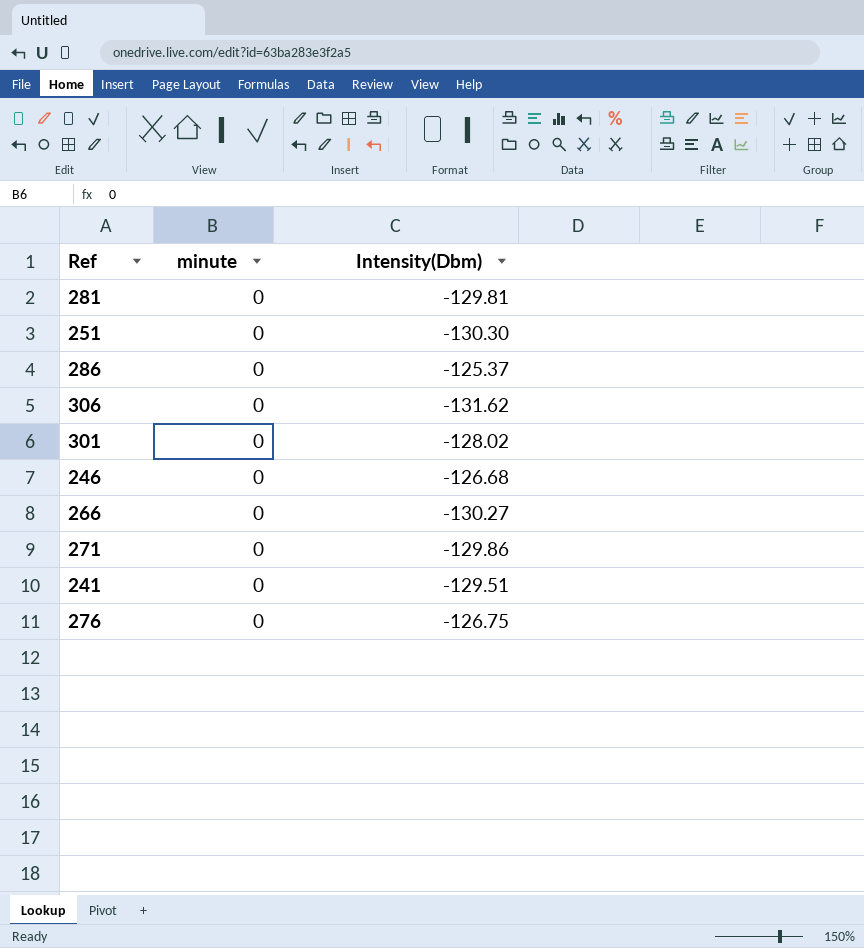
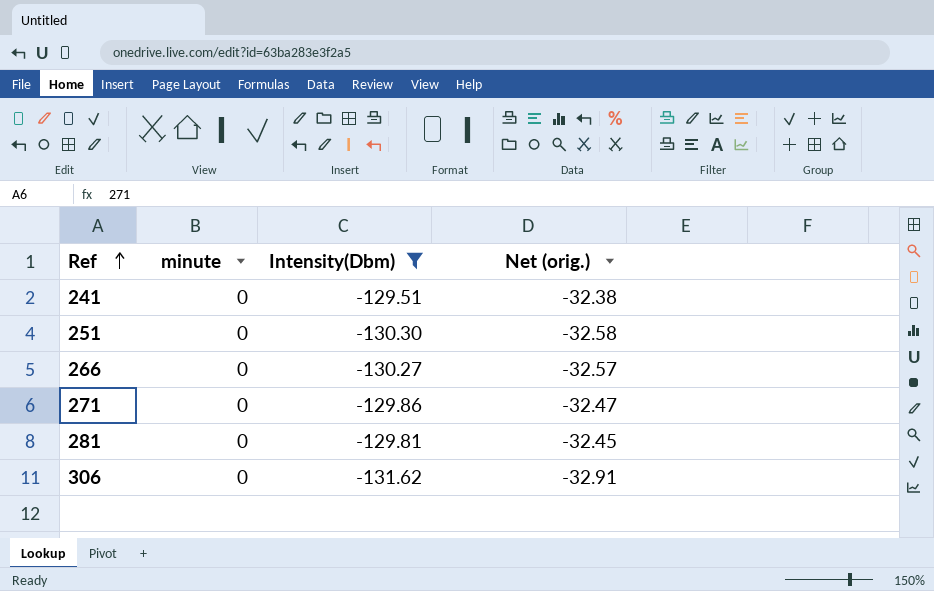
filter: none -> Intensity(Dbm) <= -129.51
row order: none -> Ref ascending
column Net (orig.) | formula: none -> [Intensity(Dbm)] * 0.25

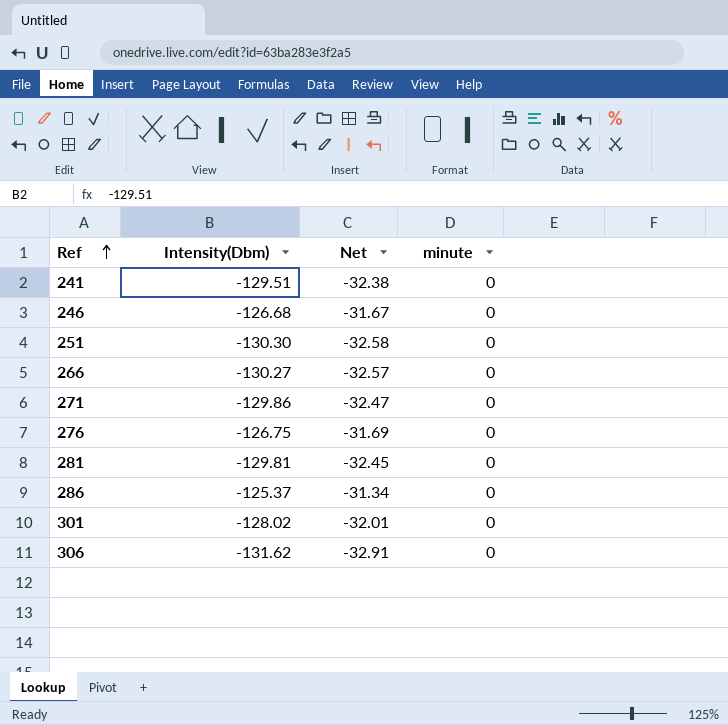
filter: Intensity(Dbm) <= -129.51 -> none
column name: Net (orig.) -> Net
column minute | position: 2 -> 4

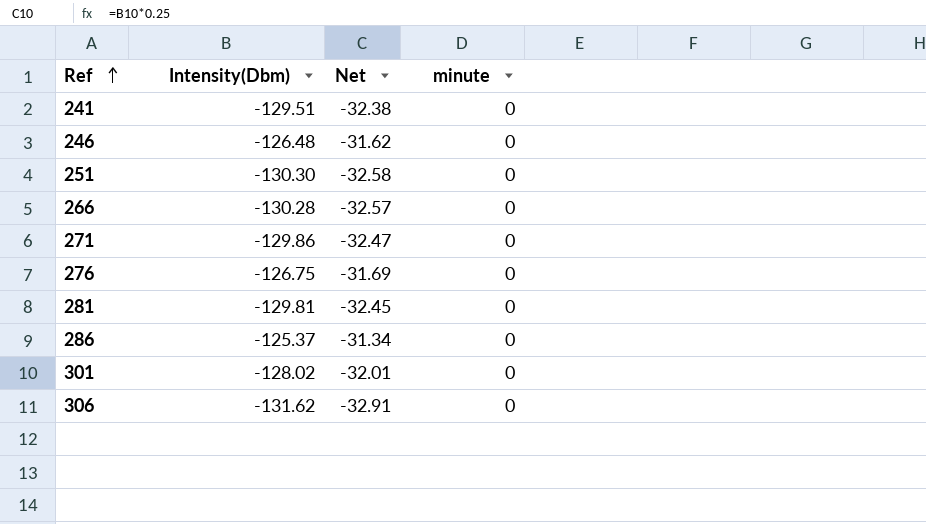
246 | Intensity(Dbm): -126.68 -> -126.48
246 | Net: -31.67 -> -31.62
266 | Intensity(Dbm): -130.27 -> -130.28

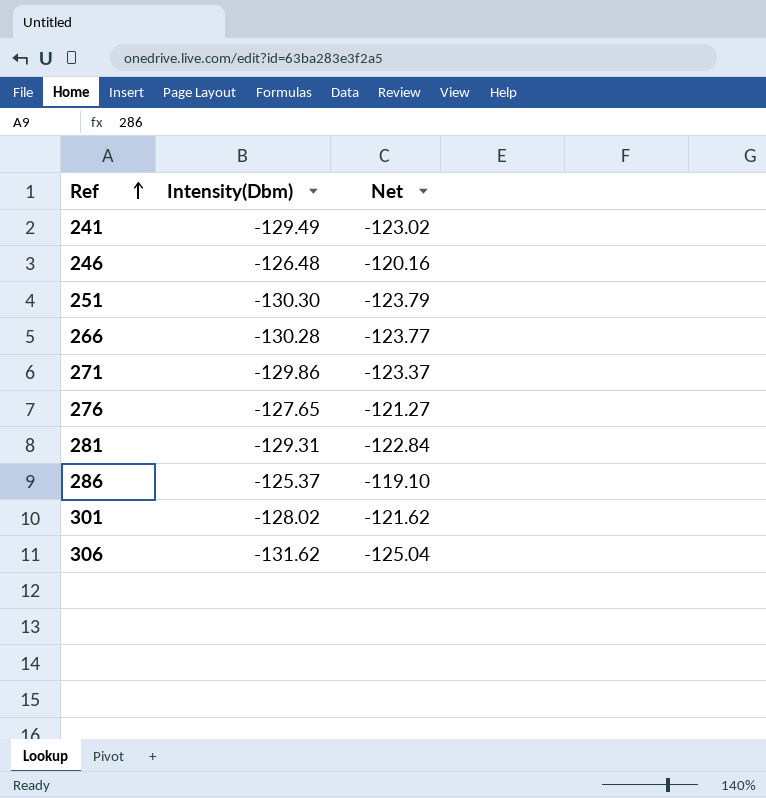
column minute | position: 4 -> none
column Net | formula: [Intensity(Dbm)] * 0.25 -> [Intensity(Dbm)] * 0.95
241 | Intensity(Dbm): -129.51 -> -129.49
276 | Intensity(Dbm): -126.75 -> -127.65
281 | Intensity(Dbm): -129.81 -> -129.31

